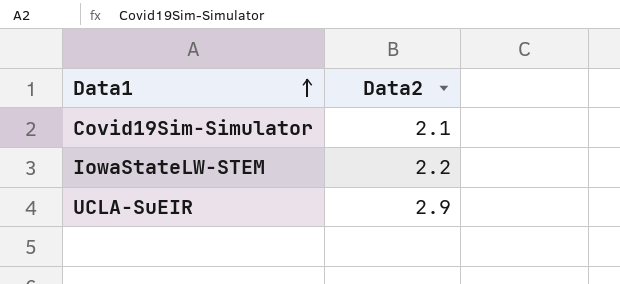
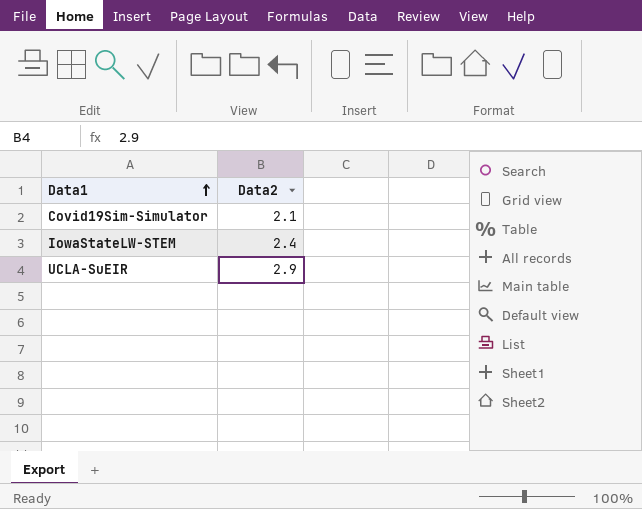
IowaStateLW-STEM | Data2: 2.2 -> 2.4

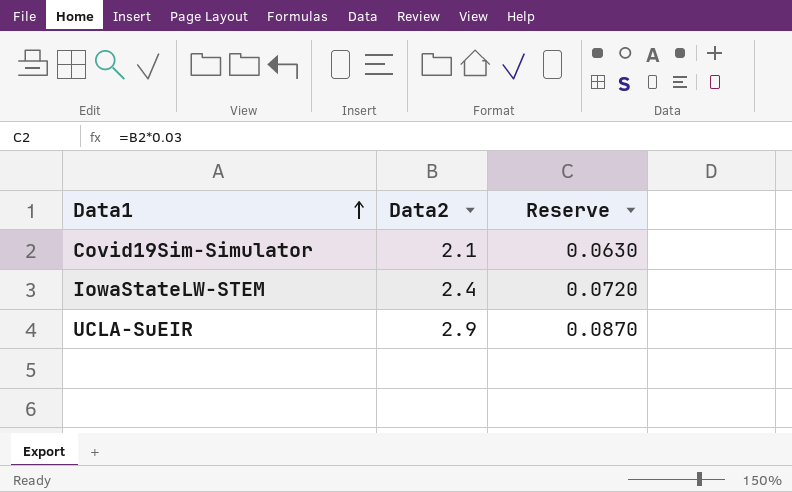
column Reserve | formula: none -> [Data2] * 0.03

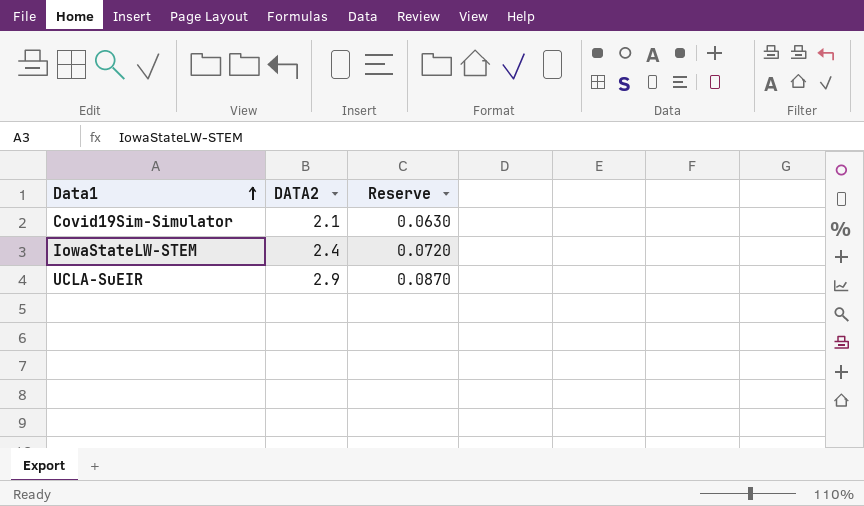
column name: Data2 -> DATA2

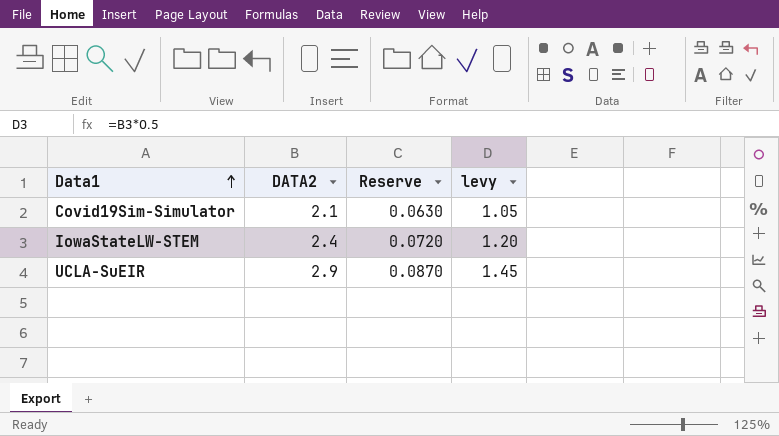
column levy | formula: none -> [DATA2] * 0.5

